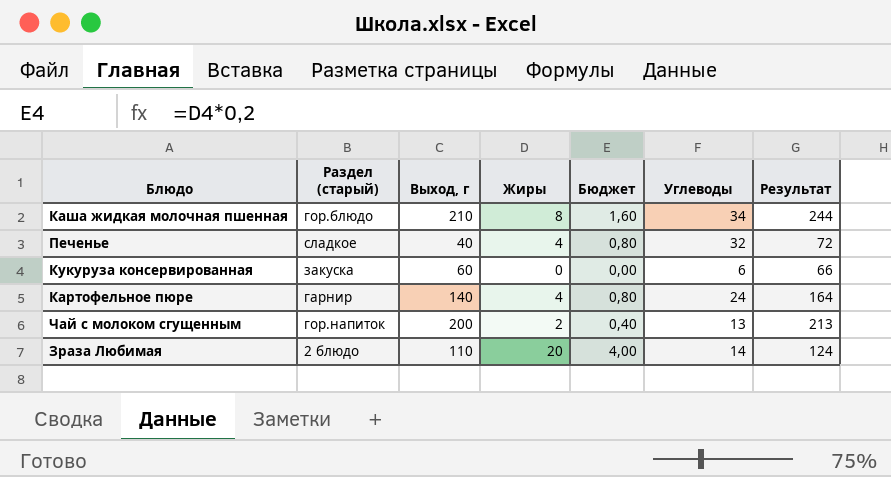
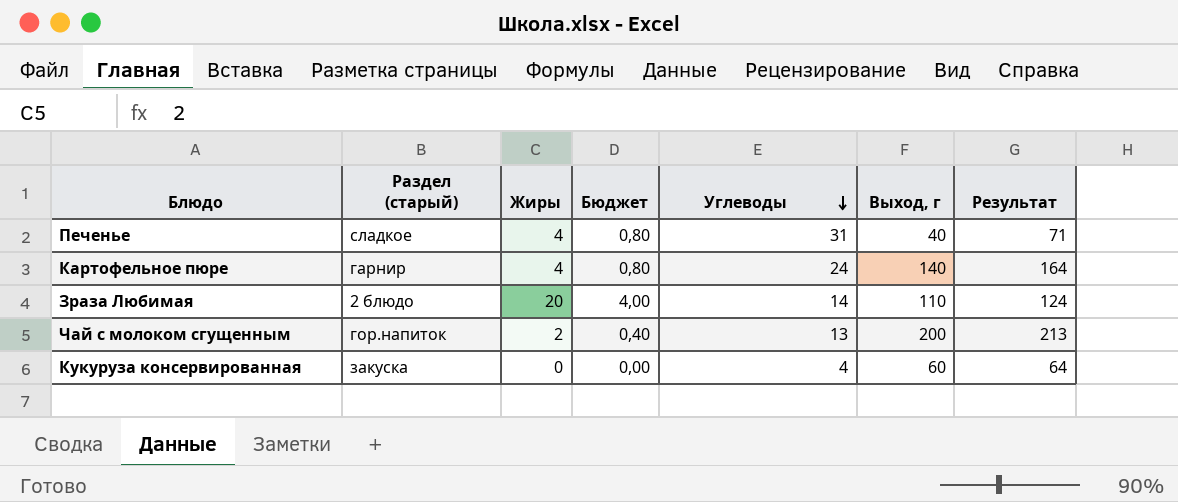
row order: none -> Углеводы descending
column Выход, г | position: 3 -> 6
row Каша жидкая молочная пшенная: гор.блюдо | 210 | 8 | 1,60 | 34 | 244 -> none
Печенье | Углеводы: 32 -> 31
Печенье | Результат: 72 -> 71
Кукуруза консервированная | Углеводы: 6 -> 4
Кукуруза консервированная | Результат: 66 -> 64

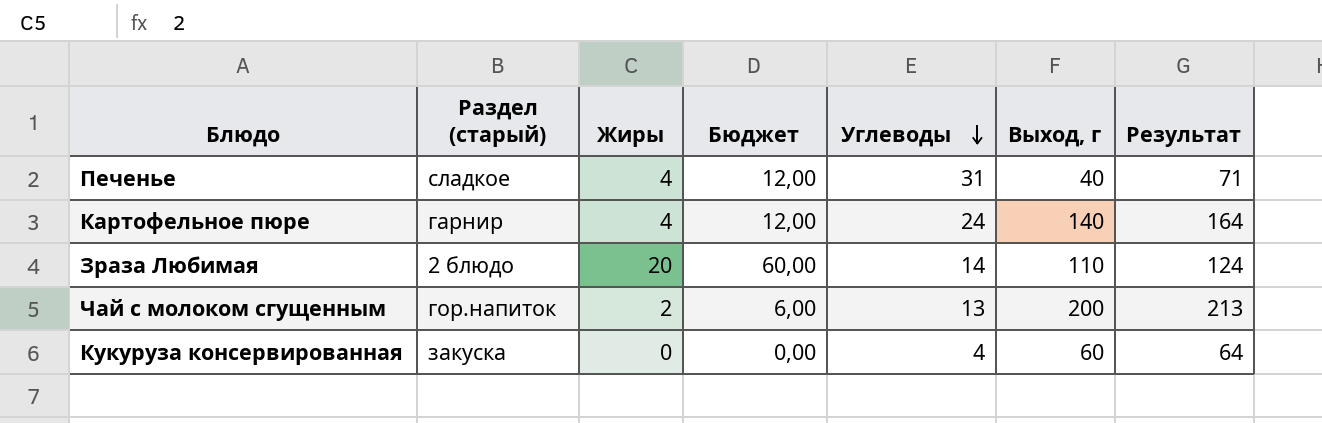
column Бюджет | formula: [Жиры] * 0,2 -> [Жиры] * 3

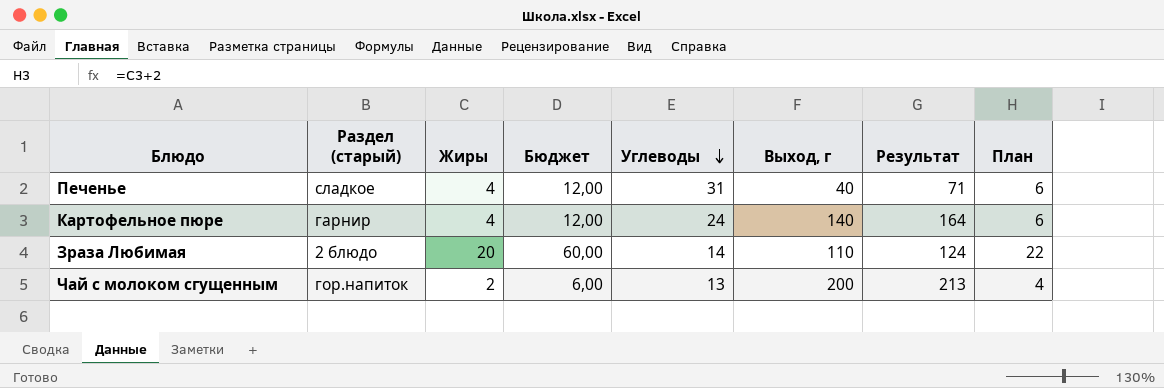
column План | formula: none -> [Жиры] + 2
row Кукуруза консервированная: закуска | 0 | 0,00 | 4 | 60 | 64 -> none

